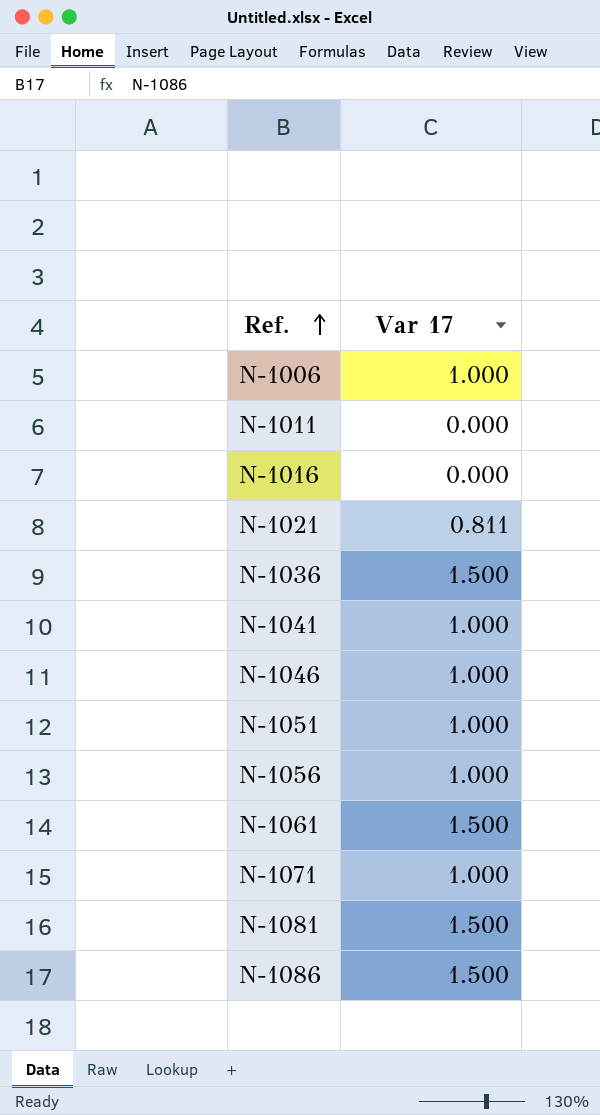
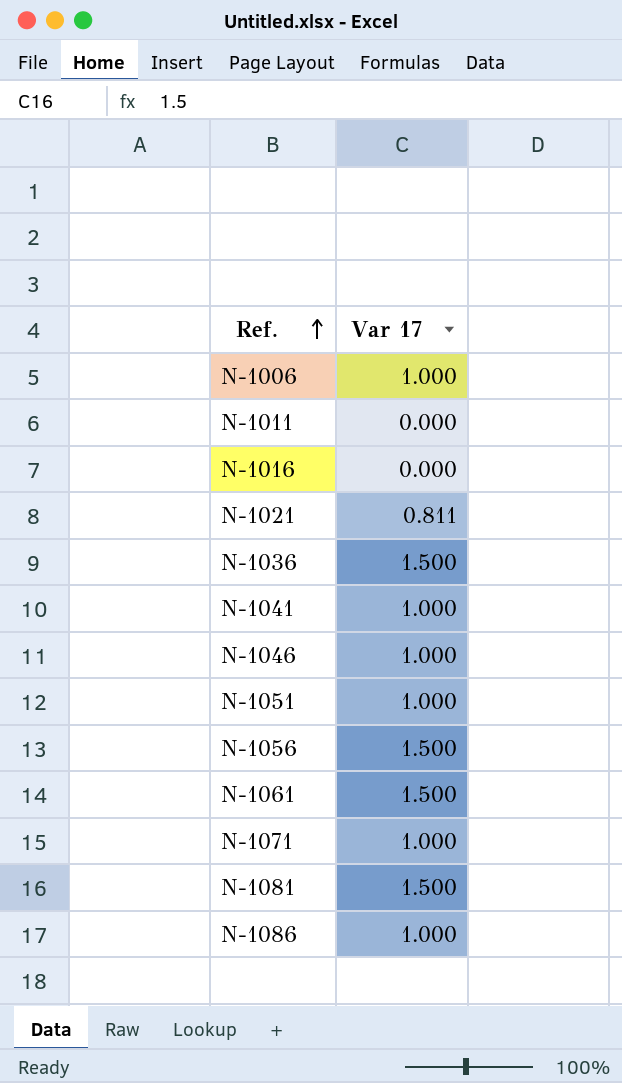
N-1056 | Var 17: 1.000 -> 1.500
N-1086 | Var 17: 1.500 -> 1.000

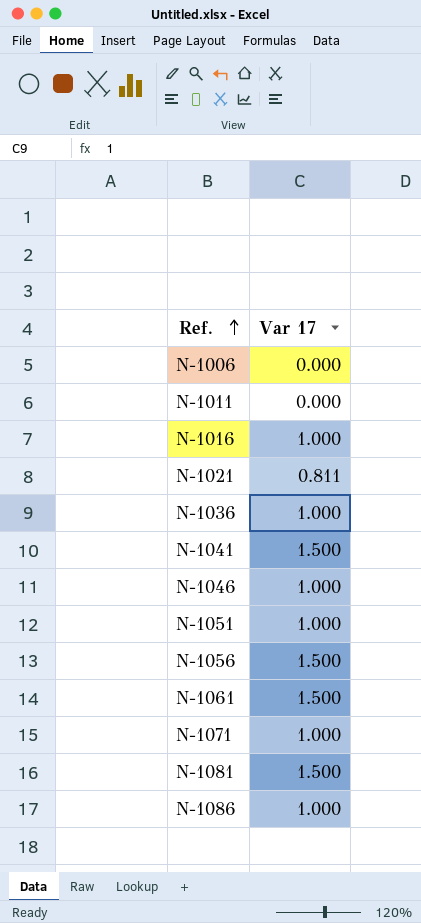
N-1006 | Var 17: 1.000 -> 0.000
N-1016 | Var 17: 0.000 -> 1.000
N-1036 | Var 17: 1.500 -> 1.000
N-1041 | Var 17: 1.000 -> 1.500

